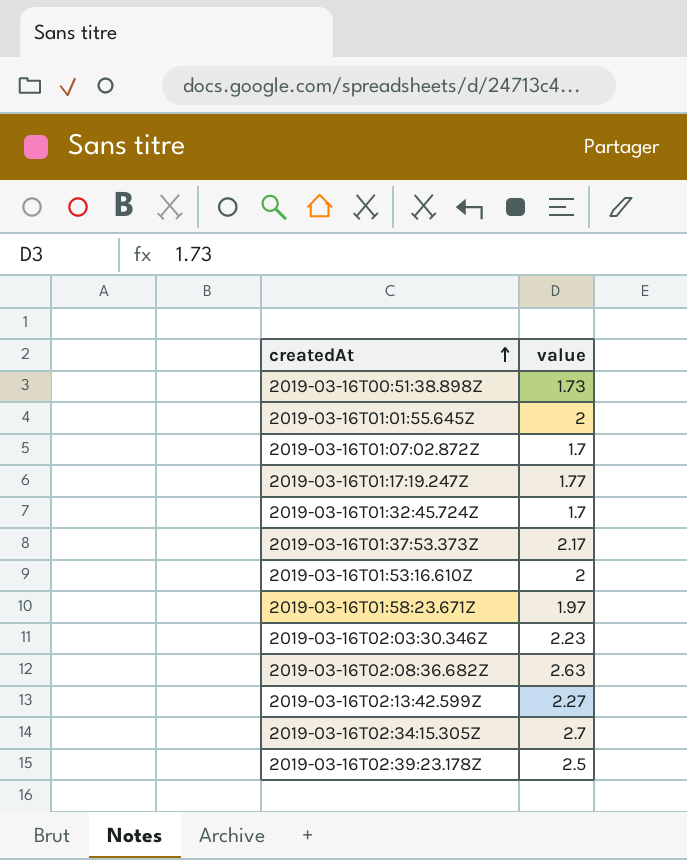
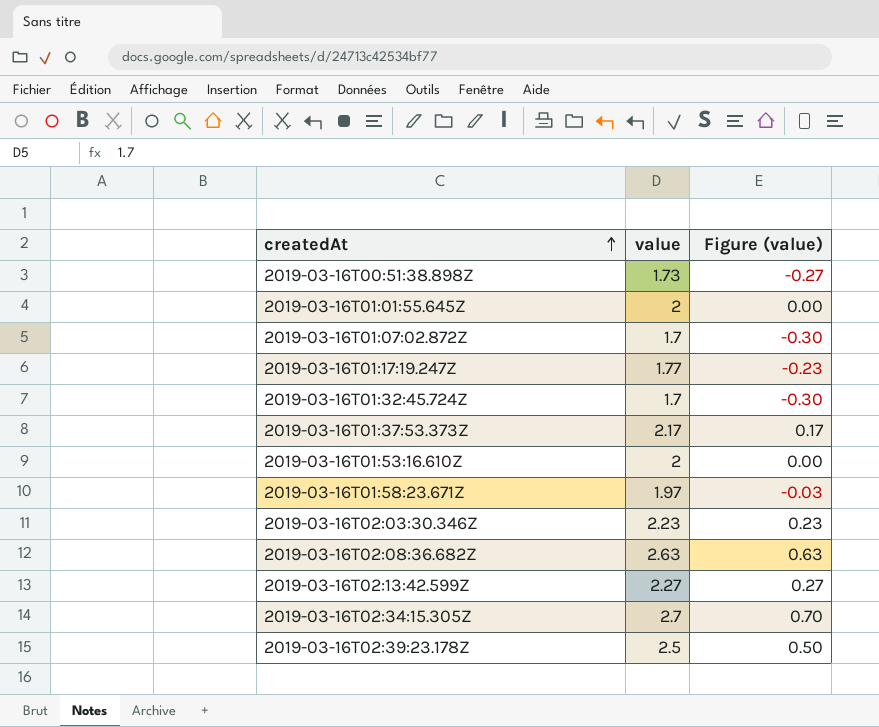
column Figure (value) | formula: none -> [value] - 2

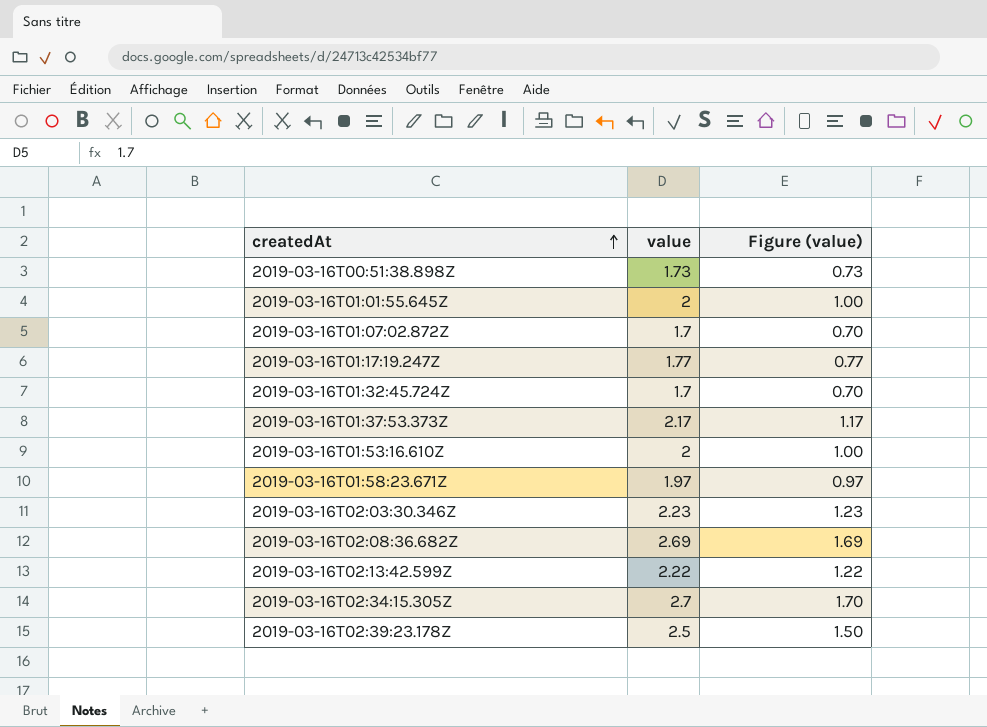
column Figure (value) | formula: [value] - 2 -> [value] - 1
2019-03-16T02:08:36.682Z | value: 2.63 -> 2.69
2019-03-16T02:13:42.599Z | value: 2.27 -> 2.22

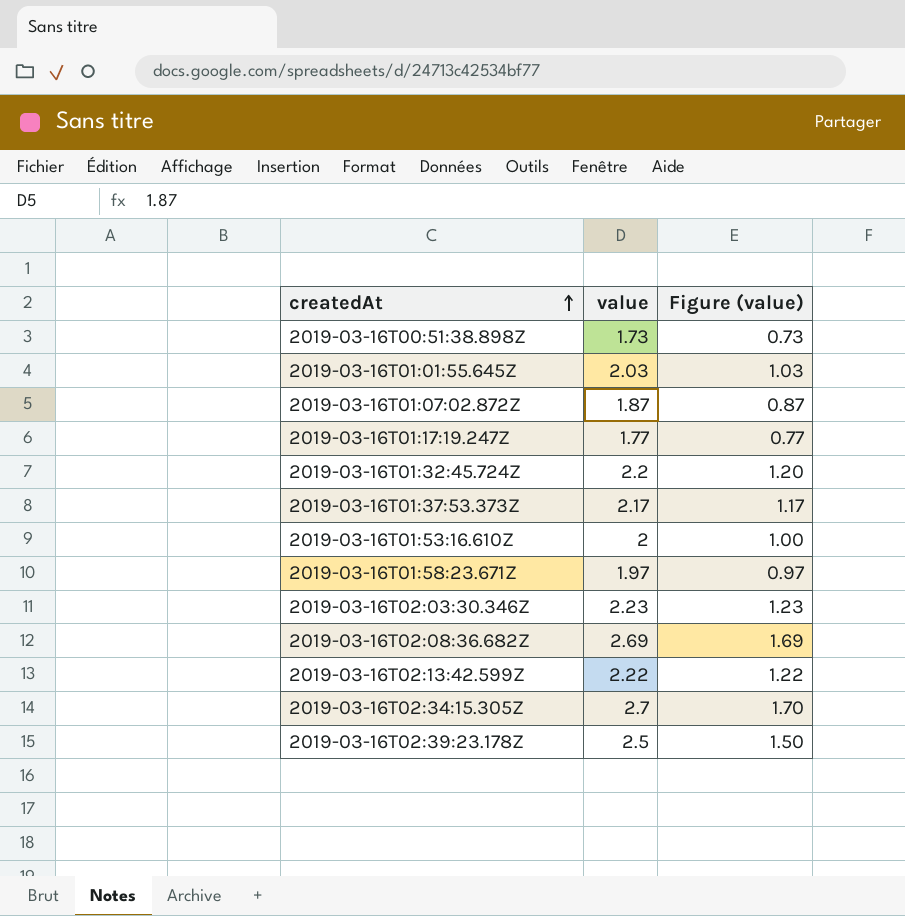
2019-03-16T01:01:55.645Z | value: 2 -> 2.03
2019-03-16T01:01:55.645Z | Figure (value): 1.00 -> 1.03
2019-03-16T01:07:02.872Z | value: 1.7 -> 1.87
2019-03-16T01:07:02.872Z | Figure (value): 0.70 -> 0.87
2019-03-16T01:32:45.724Z | value: 1.7 -> 2.2
2019-03-16T01:32:45.724Z | Figure (value): 0.70 -> 1.20

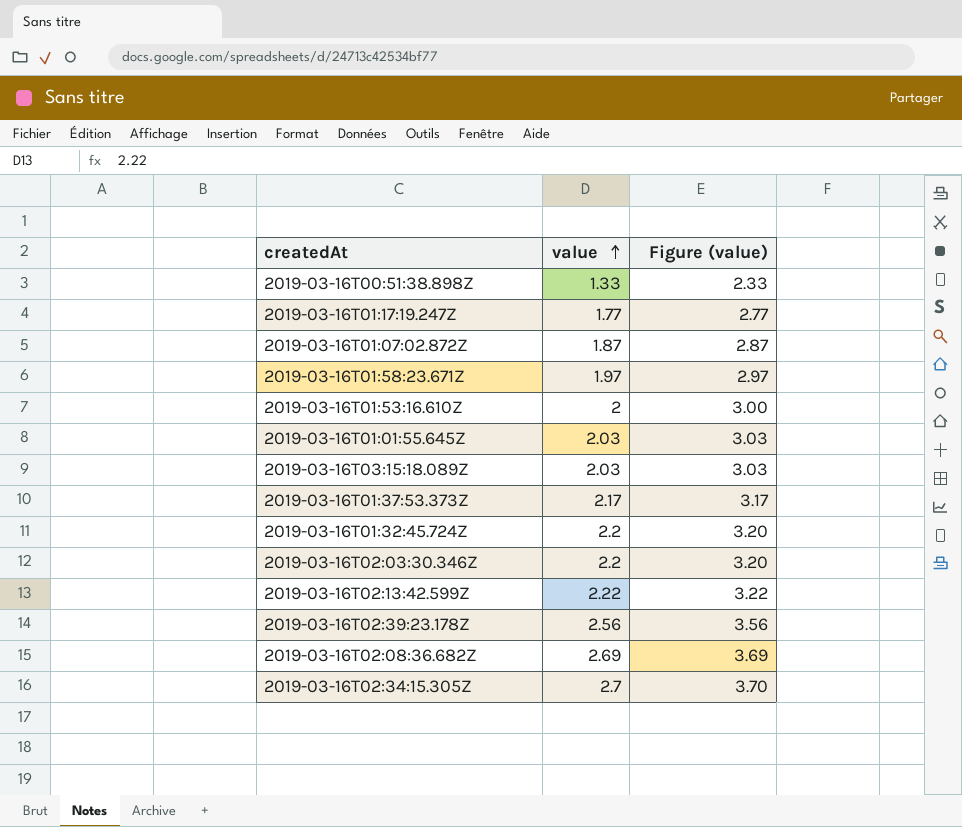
row order: createdAt ascending -> value ascending
column Figure (value) | formula: [value] - 1 -> [value] + 1
2019-03-16T00:51:38.898Z | value: 1.73 -> 1.33
row 2019-03-16T03:15:18.089Z: none -> 2.03 | 3.03
2019-03-16T02:03:30.346Z | value: 2.23 -> 2.2
2019-03-16T02:39:23.178Z | value: 2.5 -> 2.56

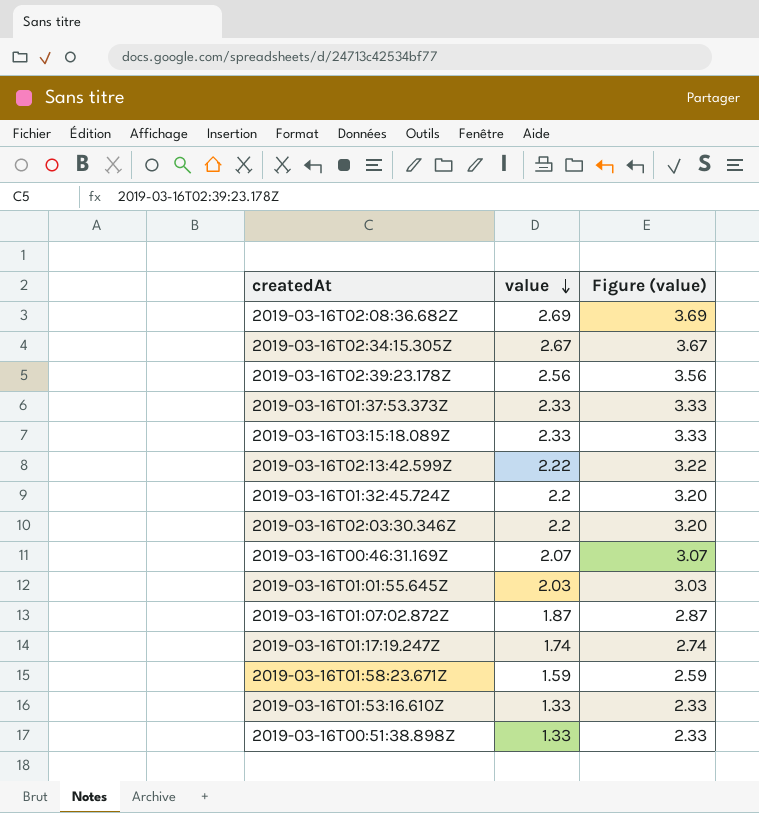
row order: value ascending -> value descending
2019-03-16T02:34:15.305Z | value: 2.7 -> 2.67
2019-03-16T02:34:15.305Z | Figure (value): 3.70 -> 3.67
2019-03-16T01:37:53.373Z | value: 2.17 -> 2.33
2019-03-16T01:37:53.373Z | Figure (value): 3.17 -> 3.33
2019-03-16T03:15:18.089Z | value: 2.03 -> 2.33
2019-03-16T03:15:18.089Z | Figure (value): 3.03 -> 3.33
row 2019-03-16T00:46:31.169Z: none -> 2.07 | 3.07
2019-03-16T01:17:19.247Z | value: 1.77 -> 1.74
2019-03-16T01:17:19.247Z | Figure (value): 2.77 -> 2.74
2019-03-16T01:58:23.671Z | value: 1.97 -> 1.59
2019-03-16T01:58:23.671Z | Figure (value): 2.97 -> 2.59
2019-03-16T01:53:16.610Z | value: 2 -> 1.33
2019-03-16T01:53:16.610Z | Figure (value): 3.00 -> 2.33

